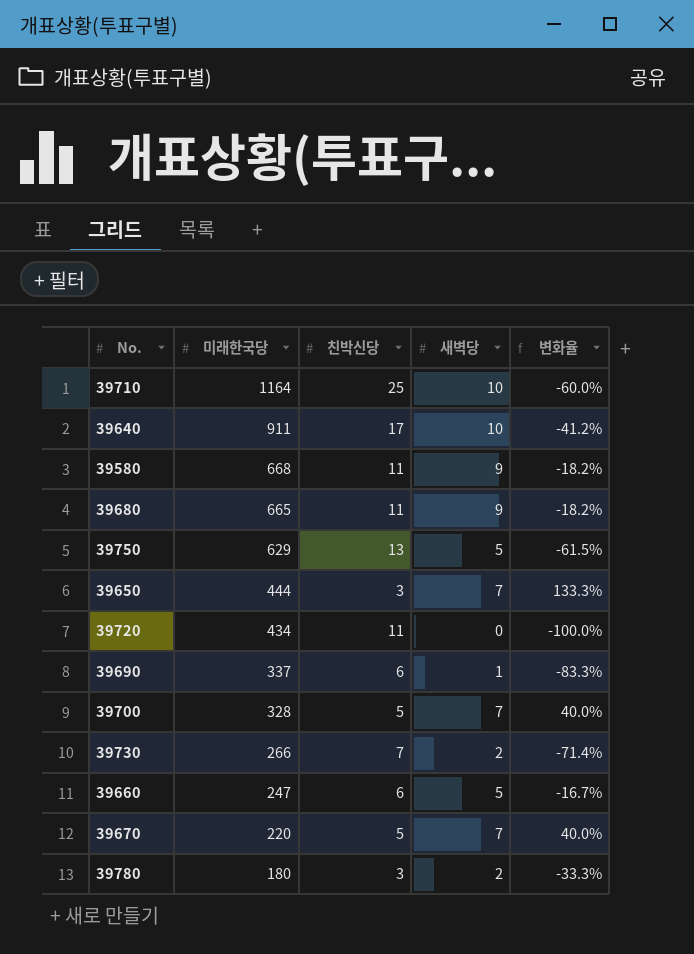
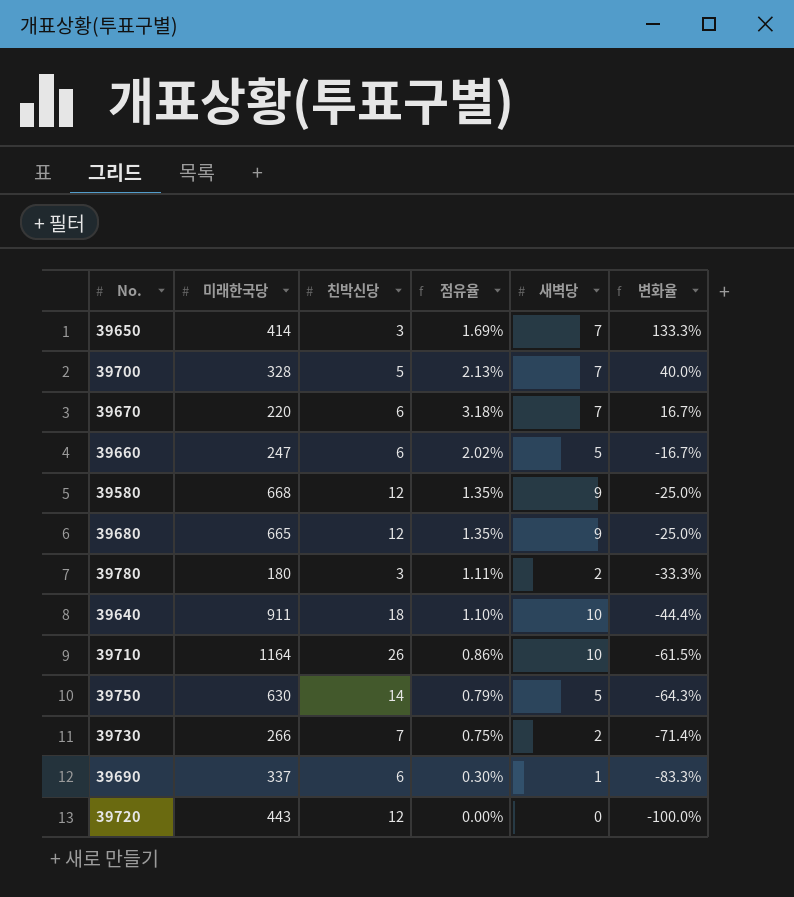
row order: 미래한국당 descending -> 변화율 descending
column 점유율 | formula: none -> [새벽당] / [미래한국당]
39650 | 미래한국당: 444 -> 414
39670 | 친박신당: 5 -> 6
39670 | 변화율: 40.0% -> 16.7%
39580 | 친박신당: 11 -> 12
39580 | 변화율: -18.2% -> -25.0%
39680 | 친박신당: 11 -> 12
39680 | 변화율: -18.2% -> -25.0%
39640 | 친박신당: 17 -> 18
39640 | 변화율: -41.2% -> -44.4%
39710 | 친박신당: 25 -> 26
39710 | 변화율: -60.0% -> -61.5%
39750 | 미래한국당: 629 -> 630
39750 | 친박신당: 13 -> 14
39750 | 변화율: -61.5% -> -64.3%
39720 | 미래한국당: 434 -> 443
39720 | 친박신당: 11 -> 12

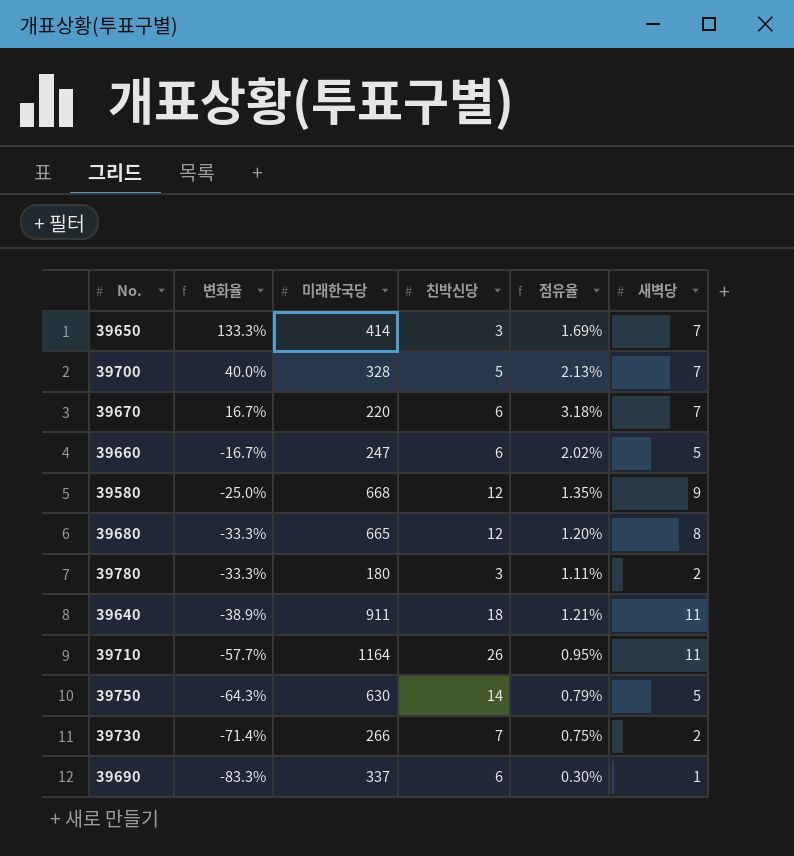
column 변화율 | position: 6 -> 2
row 39720: 443 | 12 | 0.00% | 0 | -100.0% -> none
39680 | 변화율: -25.0% -> -33.3%
39680 | 점유율: 1.35% -> 1.20%
39680 | 새벽당: 9 -> 8
39640 | 변화율: -44.4% -> -38.9%
39640 | 점유율: 1.10% -> 1.21%
39640 | 새벽당: 10 -> 11
39710 | 변화율: -61.5% -> -57.7%
39710 | 점유율: 0.86% -> 0.95%
39710 | 새벽당: 10 -> 11

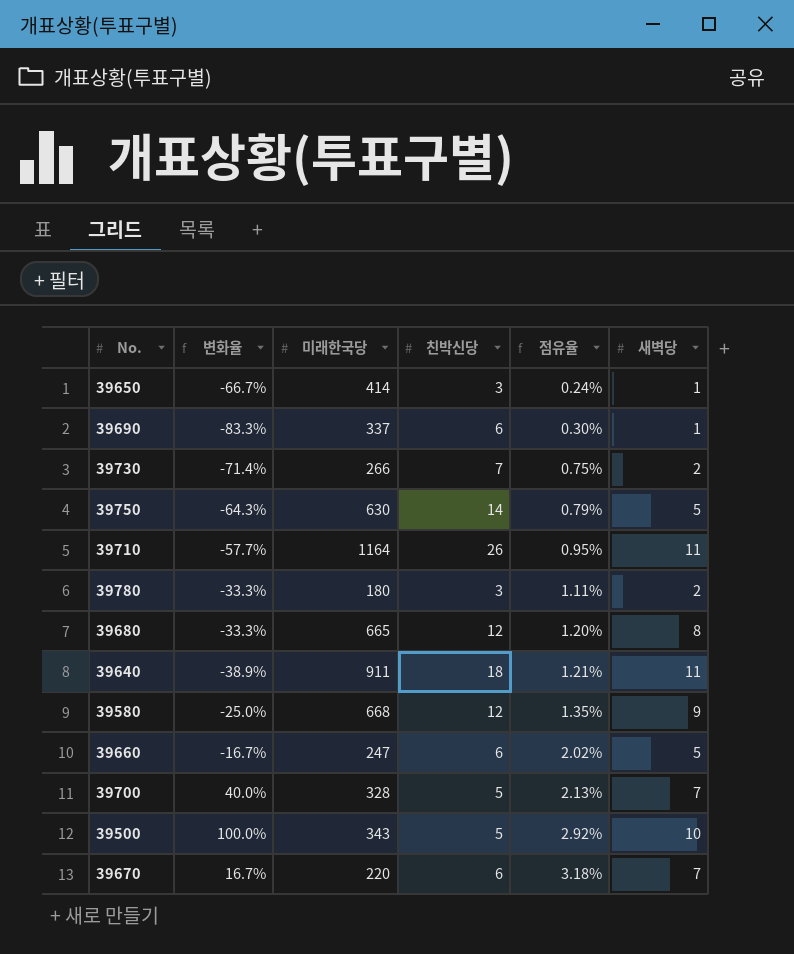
row order: 변화율 descending -> 점유율 ascending
39650 | 변화율: 133.3% -> -66.7%
39650 | 점유율: 1.69% -> 0.24%
39650 | 새벽당: 7 -> 1
row 39500: none -> 100.0% | 343 | 5 | 2.92% | 10

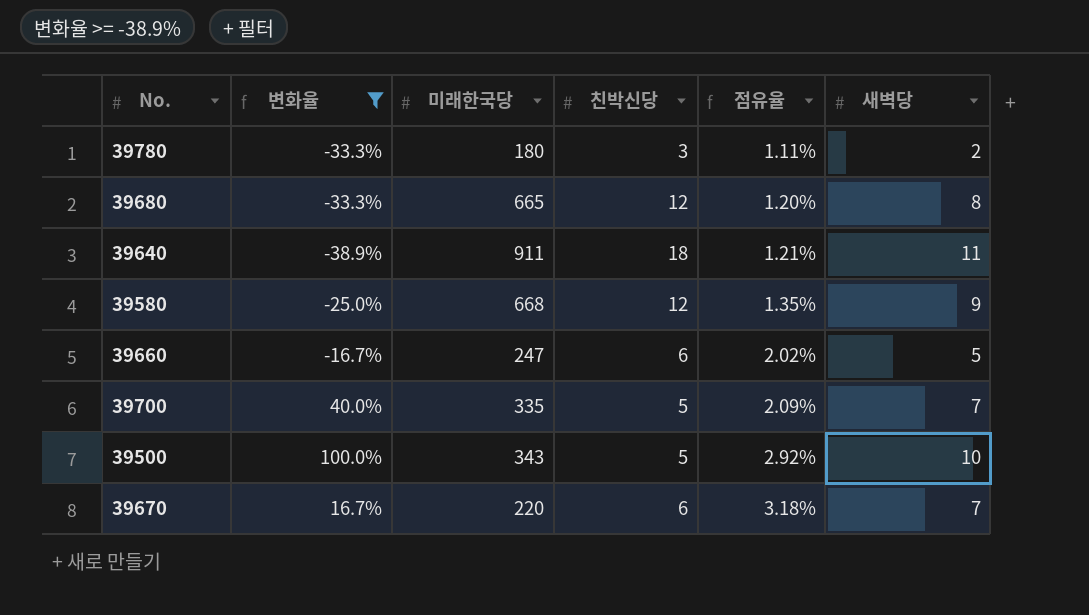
filter: none -> 변화율 >= -38.9%
39700 | 미래한국당: 328 -> 335
39700 | 점유율: 2.13% -> 2.09%

